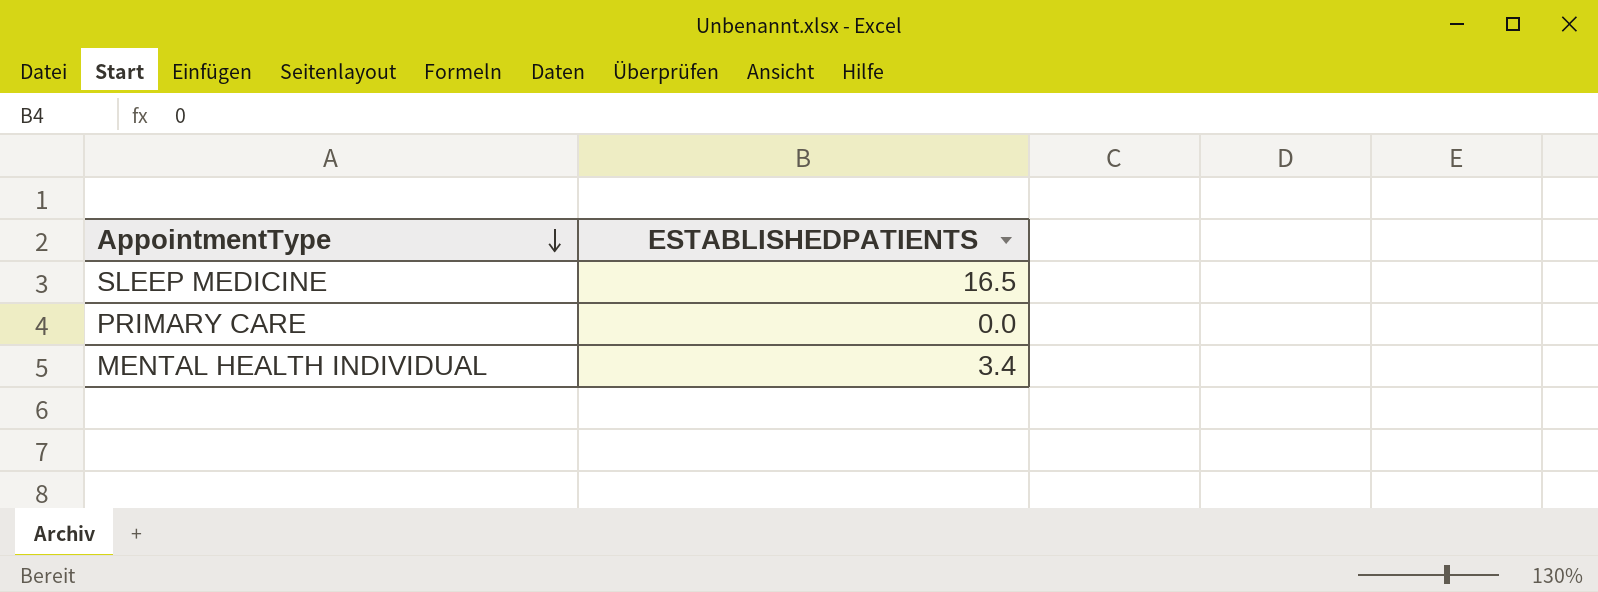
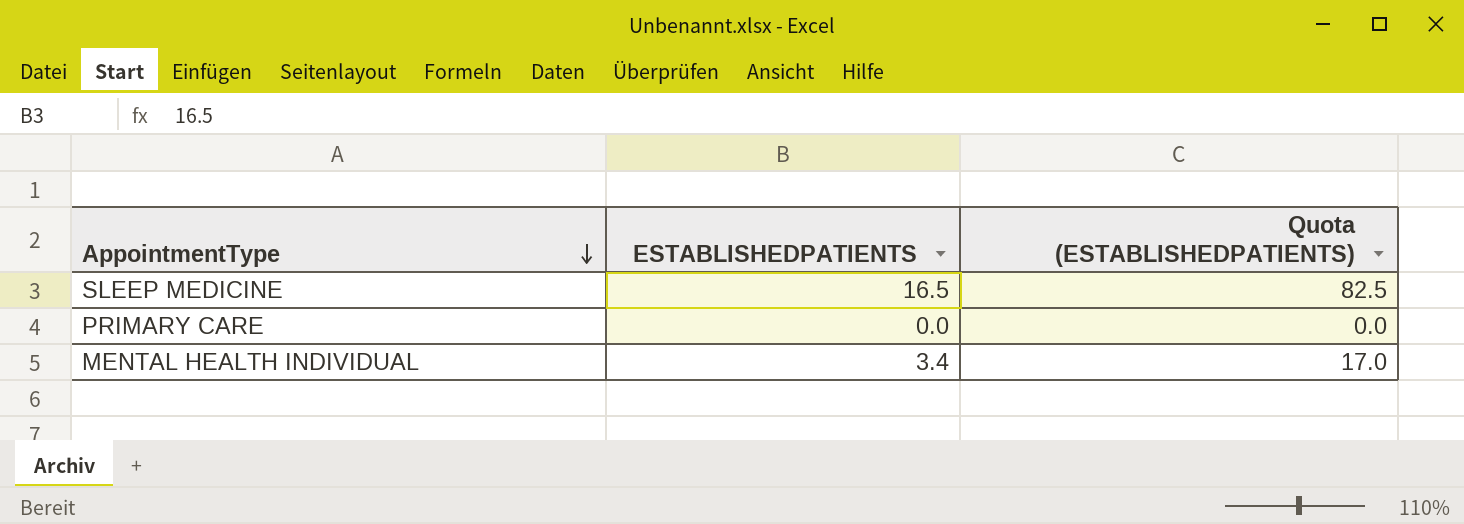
column Quota (ESTABLISHEDPATIENTS) | formula: none -> [ESTABLISHEDPATIENTS] * 5

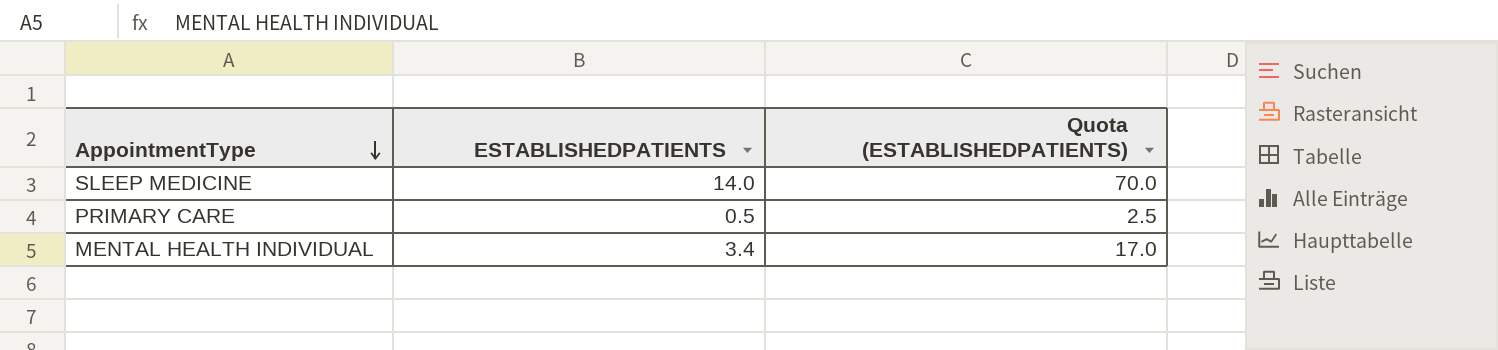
SLEEP MEDICINE | ESTABLISHEDPATIENTS: 16.5 -> 14.0
SLEEP MEDICINE | Quota (ESTABLISHEDPATIENTS): 82.5 -> 70.0
PRIMARY CARE | ESTABLISHEDPATIENTS: 0.0 -> 0.5
PRIMARY CARE | Quota (ESTABLISHEDPATIENTS): 0.0 -> 2.5

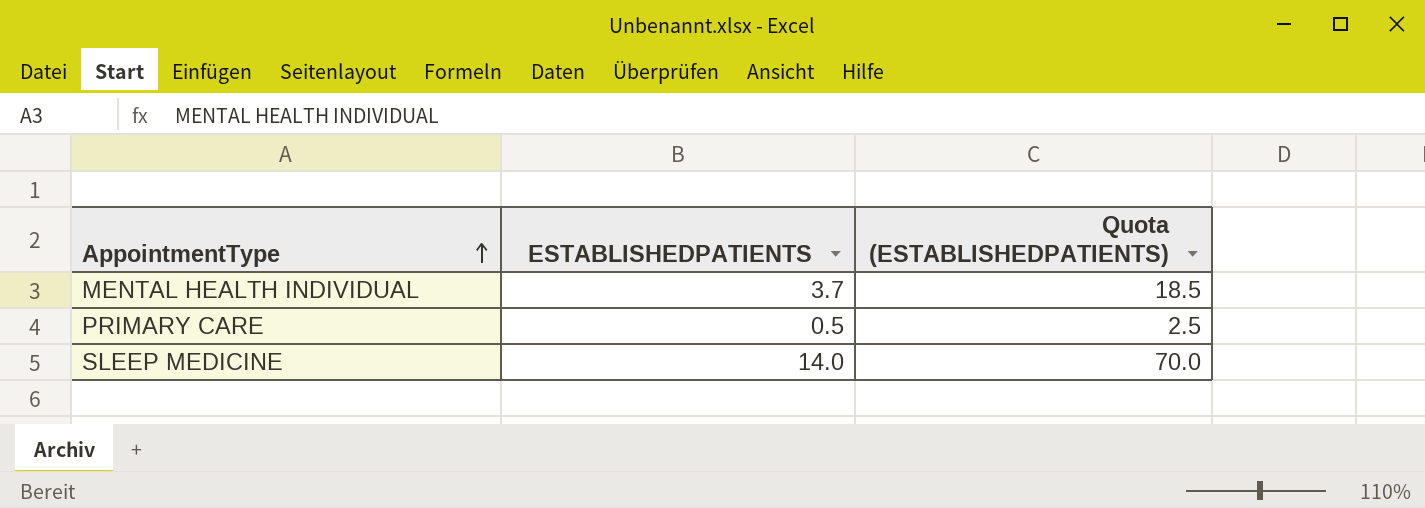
row order: AppointmentType descending -> AppointmentType ascending
MENTAL HEALTH INDIVIDUAL | ESTABLISHEDPATIENTS: 3.4 -> 3.7
MENTAL HEALTH INDIVIDUAL | Quota (ESTABLISHEDPATIENTS): 17.0 -> 18.5

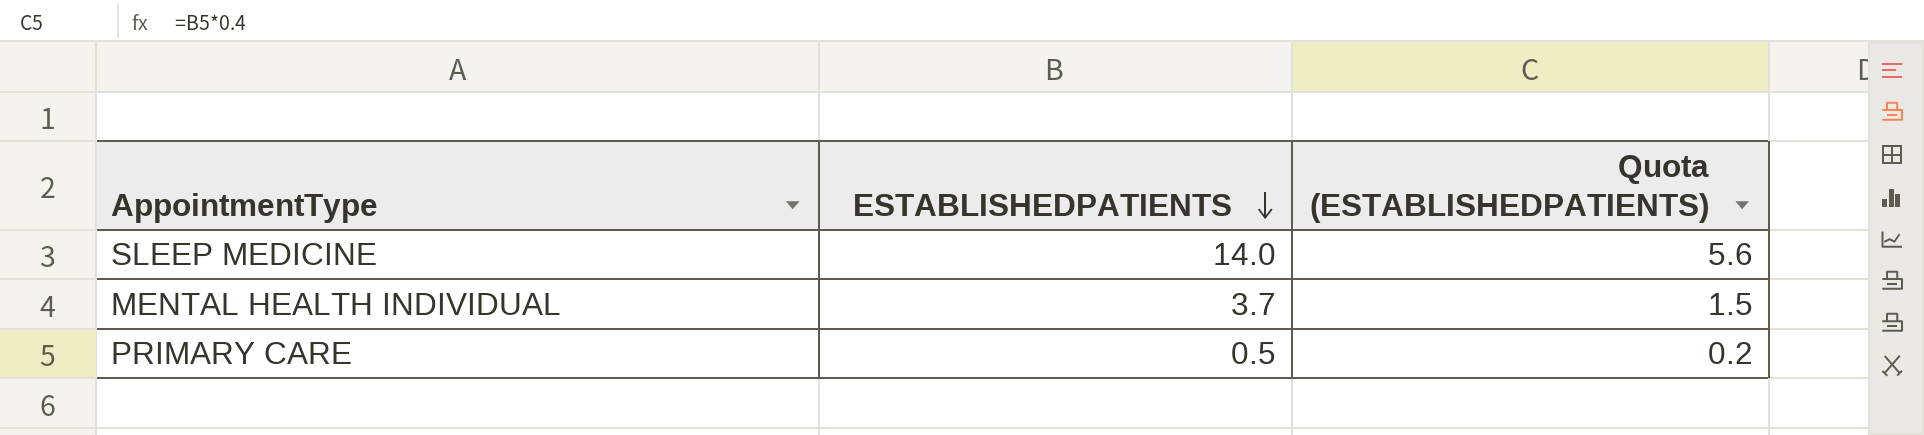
row order: AppointmentType ascending -> ESTABLISHEDPATIENTS descending
column Quota (ESTABLISHEDPATIENTS) | formula: [ESTABLISHEDPATIENTS] * 5 -> [ESTABLISHEDPATIENTS] * 0.4

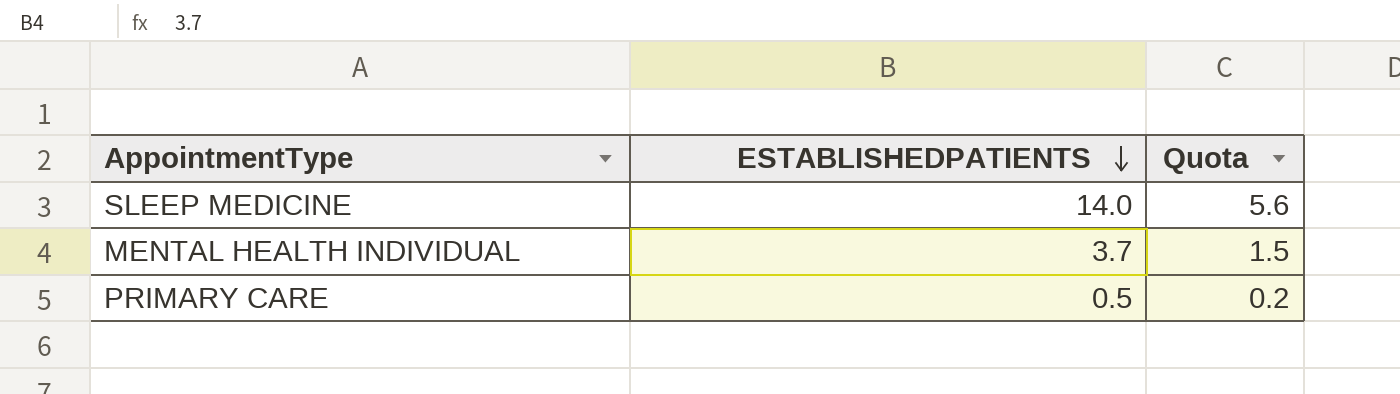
column name: Quota (ESTABLISHEDPATIENTS) -> Quota

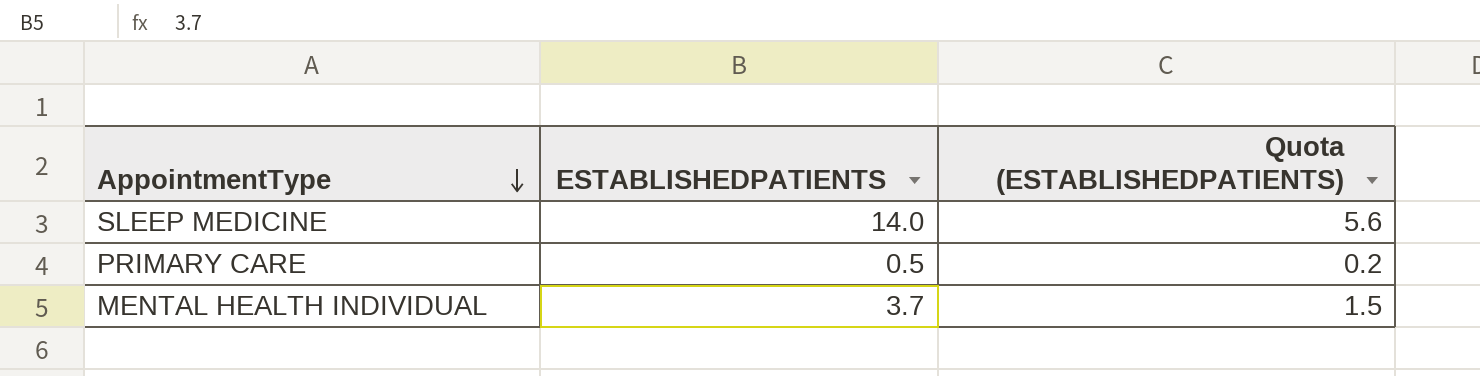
row order: ESTABLISHEDPATIENTS descending -> AppointmentType descending
column name: Quota -> Quota (ESTABLISHEDPATIENTS)

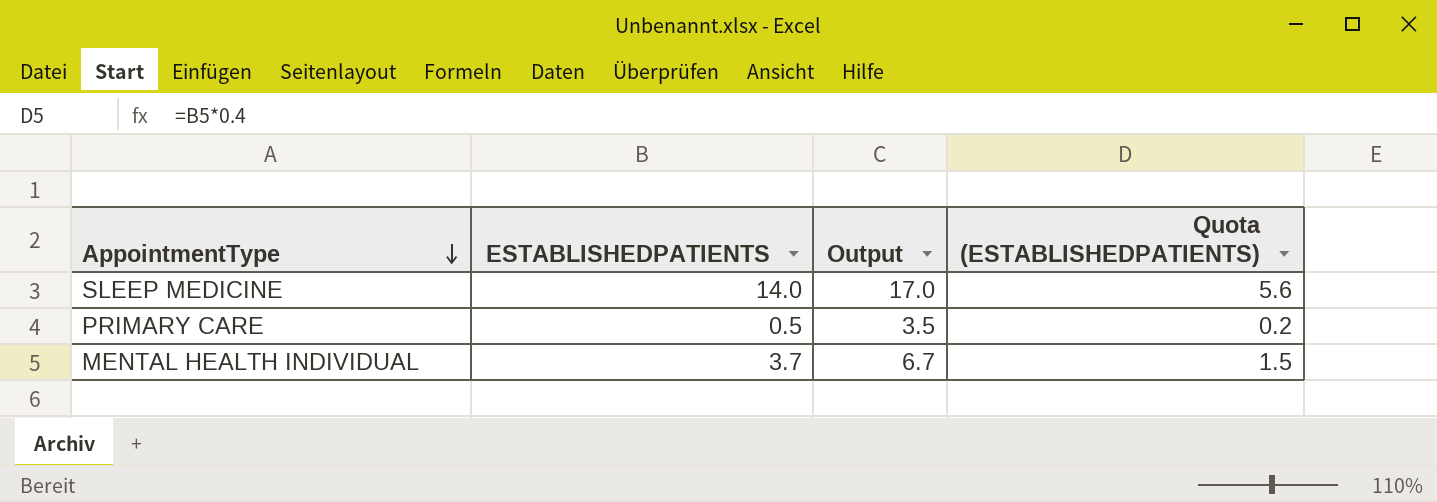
column Output | formula: none -> [ESTABLISHEDPATIENTS] + 3

